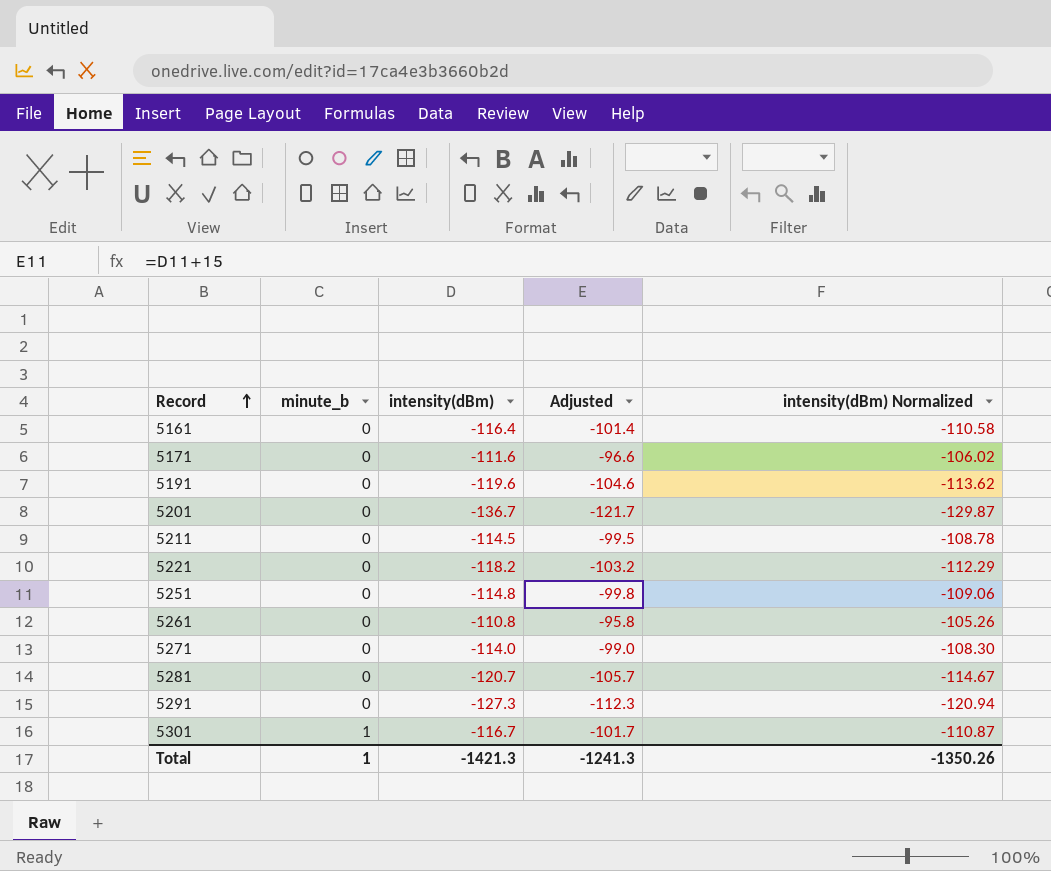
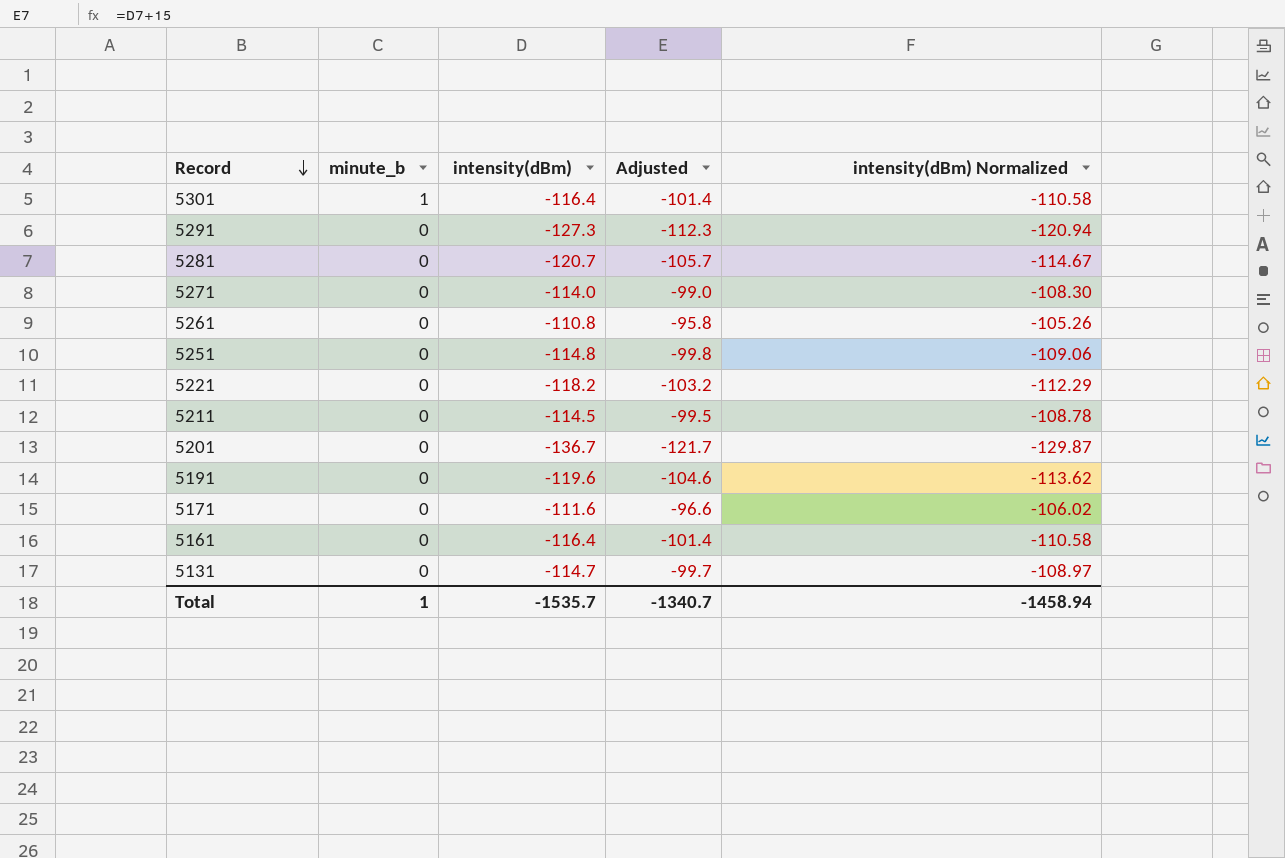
row order: Record ascending -> Record descending
5301 | intensity(dBm): -116.7 -> -116.4
5301 | Adjusted: -101.7 -> -101.4
5301 | intensity(dBm) Normalized: -110.87 -> -110.58
row 5131: none -> 0 | -114.7 | -99.7 | -108.97
Total | intensity(dBm): -1421.3 -> -1535.7
Total | Adjusted: -1241.3 -> -1340.7
Total | intensity(dBm) Normalized: -1350.26 -> -1458.94

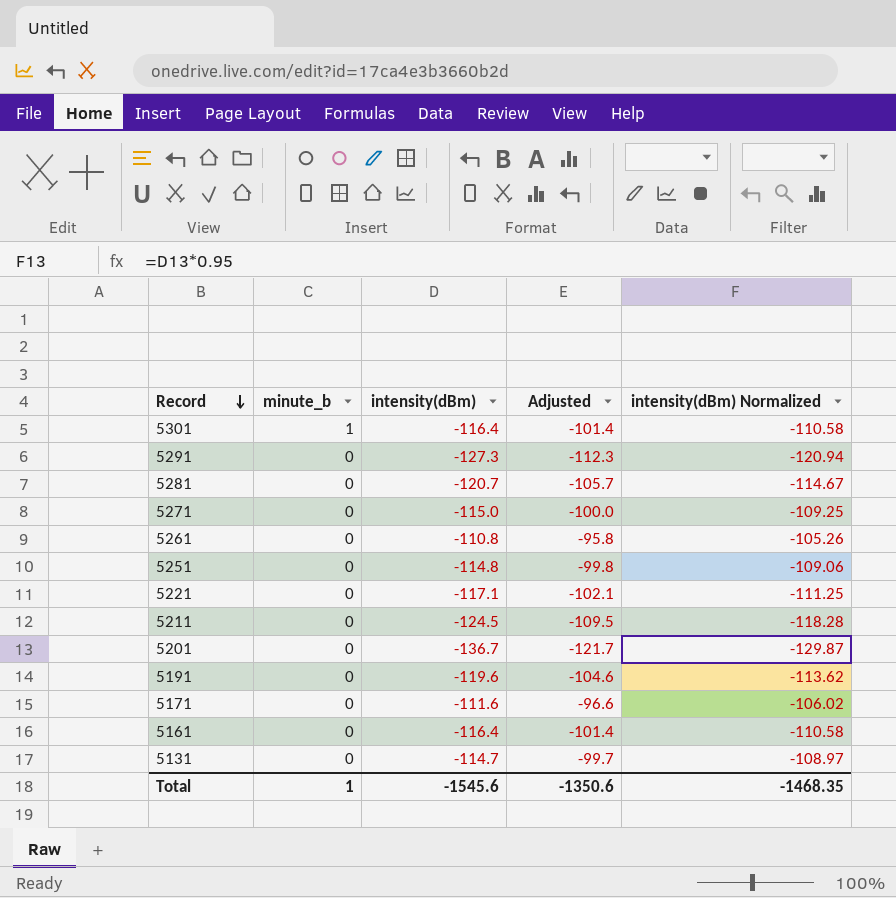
5271 | intensity(dBm): -114.0 -> -115.0
5271 | Adjusted: -99.0 -> -100.0
5271 | intensity(dBm) Normalized: -108.30 -> -109.25
5221 | intensity(dBm): -118.2 -> -117.1
5221 | Adjusted: -103.2 -> -102.1
5221 | intensity(dBm) Normalized: -112.29 -> -111.25
5211 | intensity(dBm): -114.5 -> -124.5
5211 | Adjusted: -99.5 -> -109.5
5211 | intensity(dBm) Normalized: -108.78 -> -118.28
Total | intensity(dBm): -1535.7 -> -1545.6
Total | Adjusted: -1340.7 -> -1350.6
Total | intensity(dBm) Normalized: -1458.94 -> -1468.35

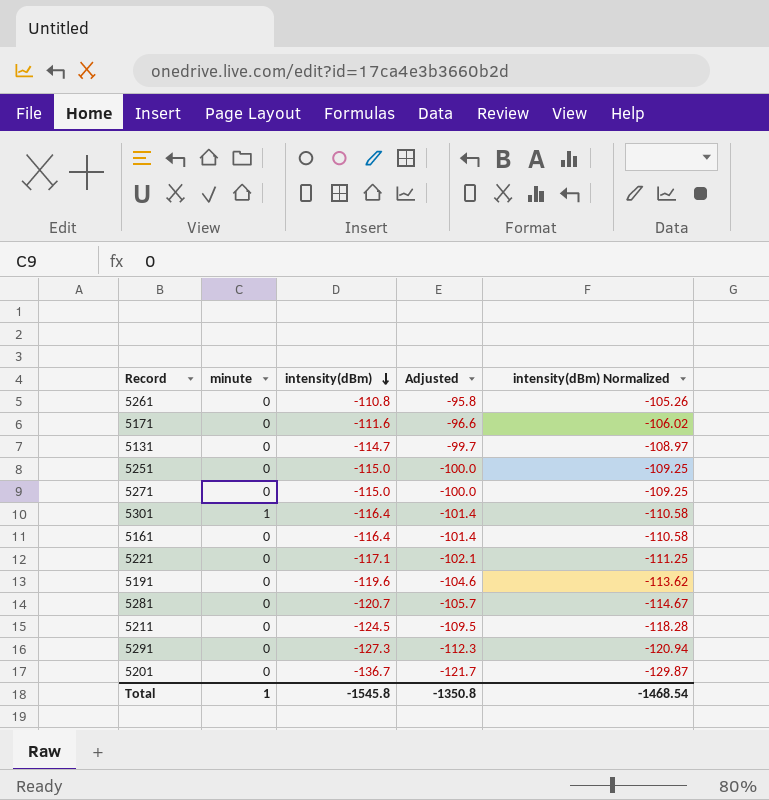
row order: Record descending -> intensity(dBm) descending
column name: minute_b -> minute
5251 | intensity(dBm): -114.8 -> -115.0
5251 | Adjusted: -99.8 -> -100.0
5251 | intensity(dBm) Normalized: -109.06 -> -109.25
Total | intensity(dBm): -1545.6 -> -1545.8
Total | Adjusted: -1350.6 -> -1350.8
Total | intensity(dBm) Normalized: -1468.35 -> -1468.54

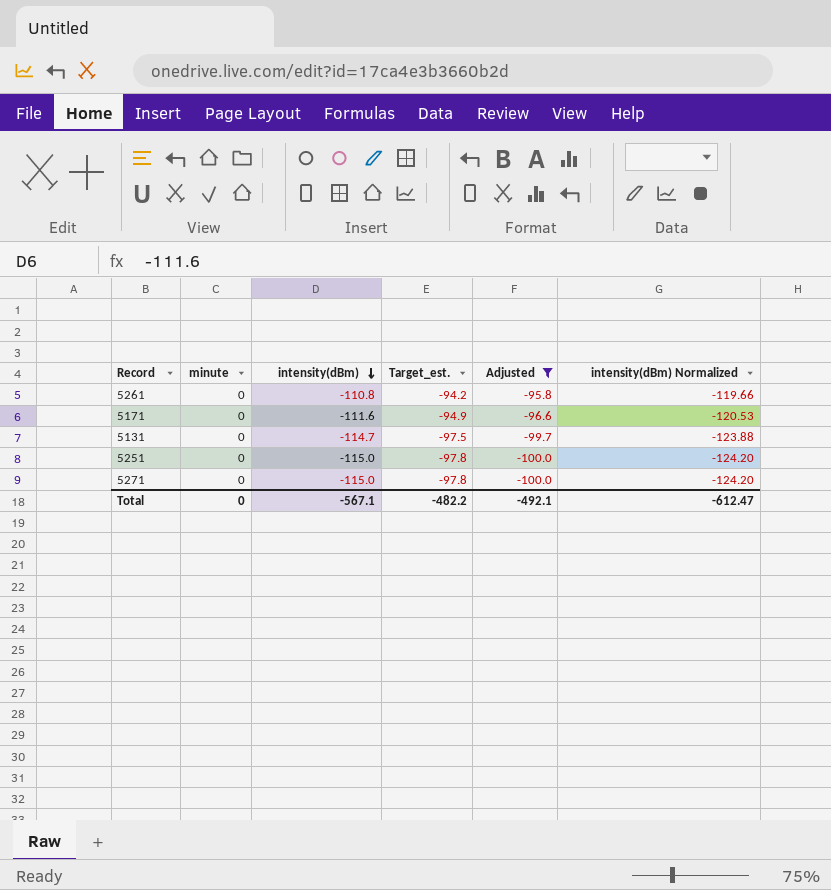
filter: none -> Adjusted >= -100.0
column Target_est. | formula: none -> [intensity(dBm)] * 0.85
column intensity(dBm) Normalized | formula: [intensity(dBm)] * 0.95 -> [intensity(dBm)] * 1.08
Total | minute: 1 -> 0
Total | intensity(dBm): -1545.8 -> -567.1
Total | Adjusted: -1350.8 -> -492.1
Total | intensity(dBm) Normalized: -1468.54 -> -612.47

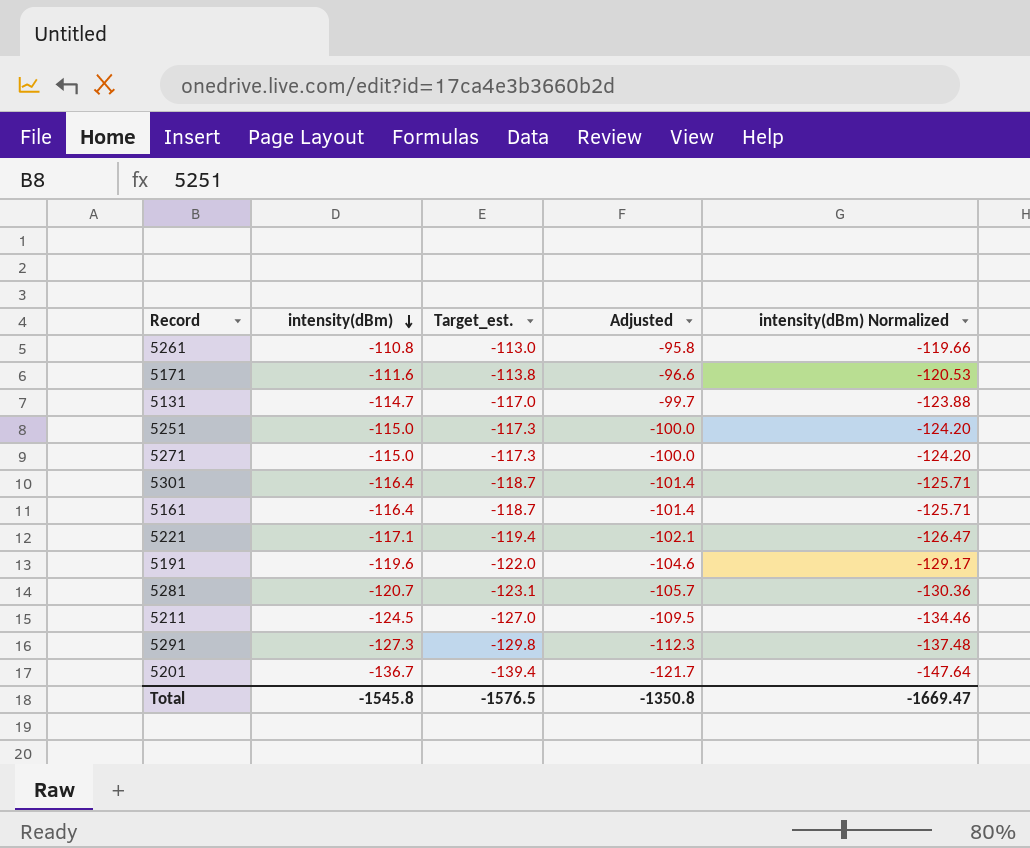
filter: Adjusted >= -100.0 -> none
column minute | position: 2 -> none
column Target_est. | formula: [intensity(dBm)] * 0.85 -> [intensity(dBm)] * 1.02
Total | intensity(dBm): -567.1 -> -1545.8
Total | Target_est.: -482.2 -> -1576.5
Total | Adjusted: -492.1 -> -1350.8
Total | intensity(dBm) Normalized: -612.47 -> -1669.47

